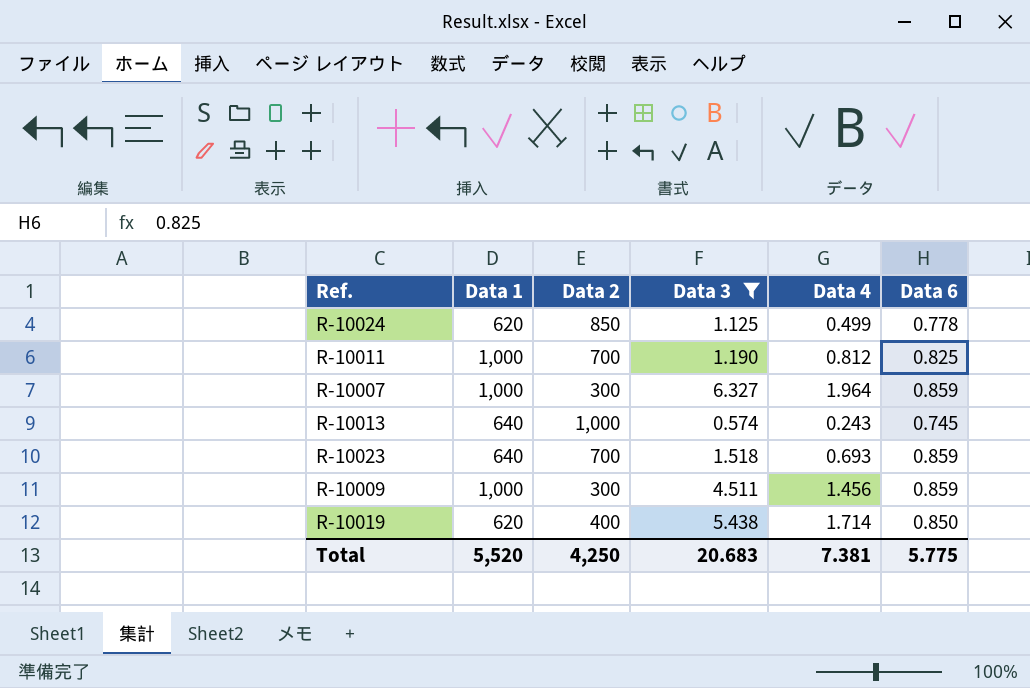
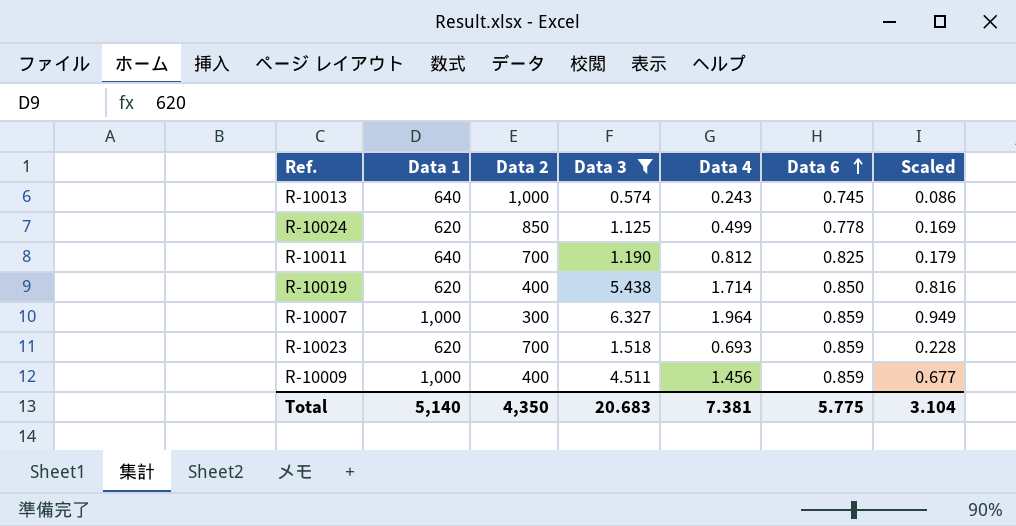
row order: none -> Data 6 ascending
column Scaled | formula: none -> [Data 3] * 0.15
R-10011 | Data 1: 1,000 -> 640
R-10023 | Data 1: 640 -> 620
R-10009 | Data 2: 300 -> 400
Total | Data 1: 5,520 -> 5,140
Total | Data 2: 4,250 -> 4,350

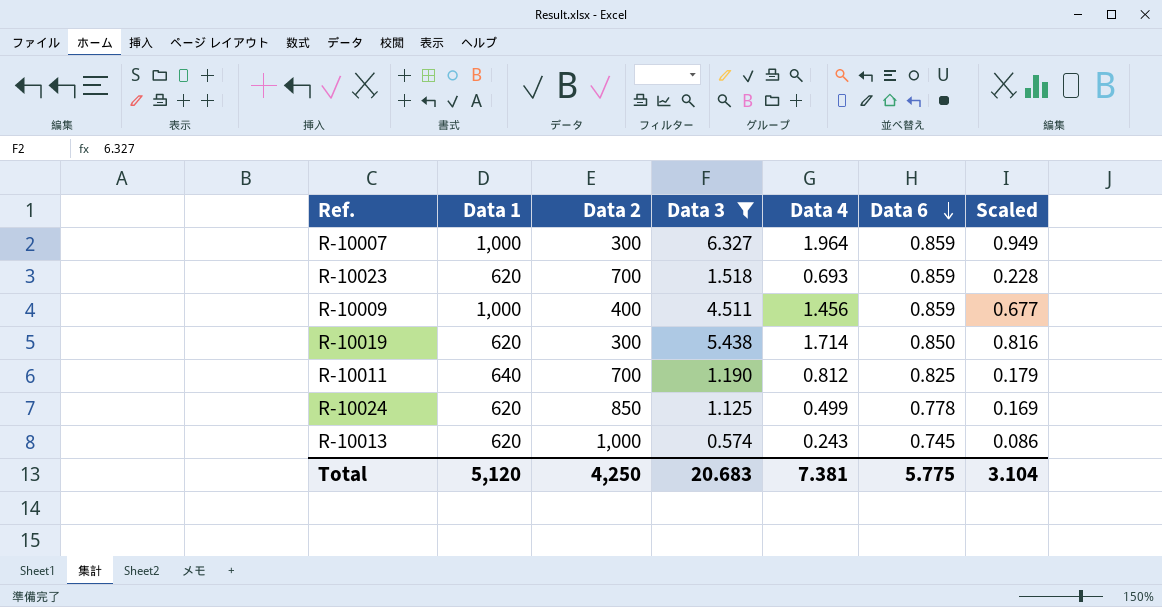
row order: Data 6 ascending -> Data 6 descending
R-10019 | Data 2: 400 -> 300
R-10013 | Data 1: 640 -> 620
Total | Data 1: 5,140 -> 5,120
Total | Data 2: 4,350 -> 4,250

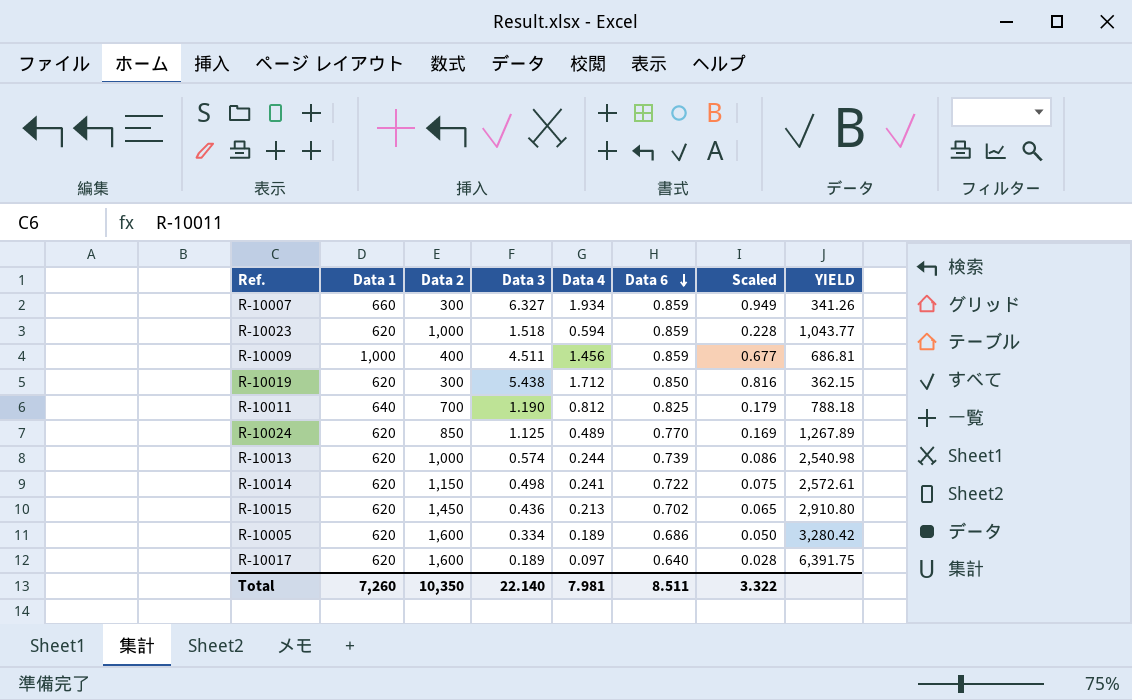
filter: Data 3 >= 0.574 -> none
column YIELD | formula: none -> [Data 1] / [Data 4]
R-10007 | Data 1: 1,000 -> 660
R-10007 | Data 4: 1.964 -> 1.934
R-10023 | Data 2: 700 -> 1,000
R-10023 | Data 4: 0.693 -> 0.594
R-10019 | Data 4: 1.714 -> 1.712
R-10024 | Data 4: 0.499 -> 0.489
R-10024 | Data 6: 0.778 -> 0.770
R-10013 | Data 4: 0.243 -> 0.244
R-10013 | Data 6: 0.745 -> 0.739
Total | Data 1: 5,120 -> 7,260
Total | Data 2: 4,250 -> 10,350
Total | Data 3: 20.683 -> 22.140
Total | Data 4: 7.381 -> 7.981
Total | Data 6: 5.775 -> 8.511
Total | Scaled: 3.104 -> 3.322

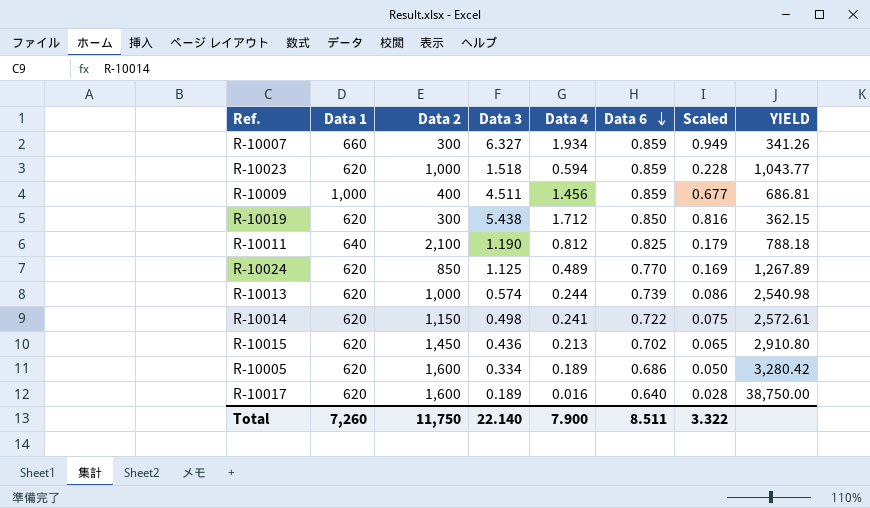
R-10011 | Data 2: 700 -> 2,100
R-10017 | Data 4: 0.097 -> 0.016
R-10017 | YIELD: 6,391.75 -> 38,750.00
Total | Data 2: 10,350 -> 11,750
Total | Data 4: 7.981 -> 7.900

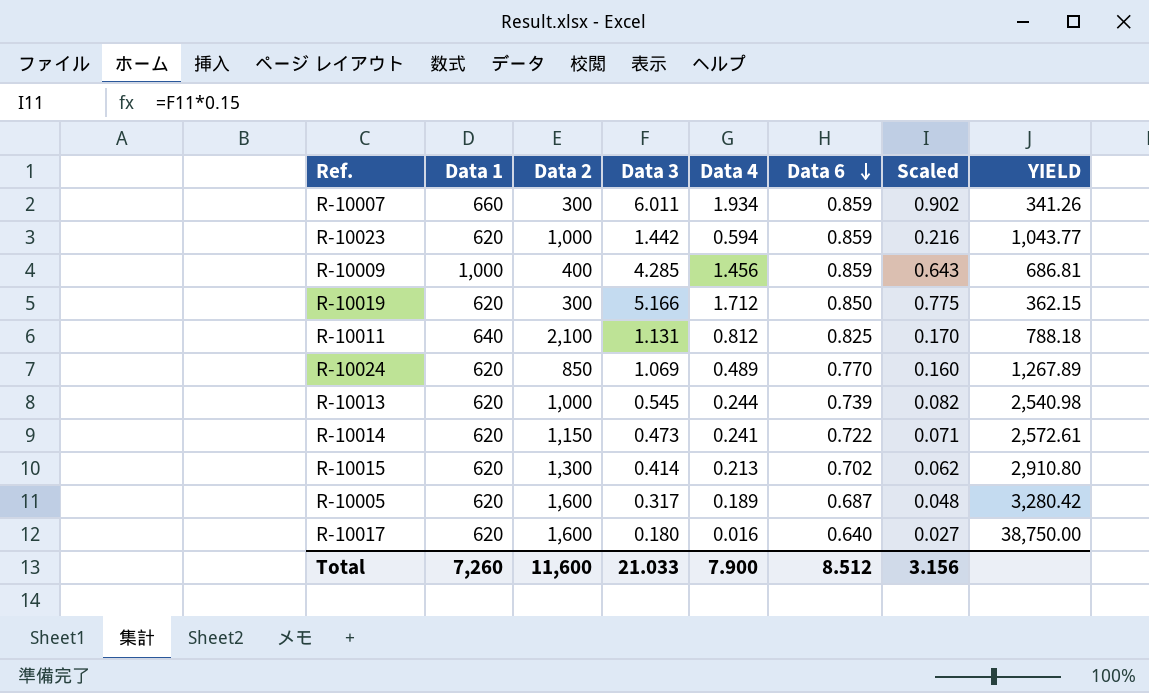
R-10007 | Data 3: 6.327 -> 6.011
R-10007 | Scaled: 0.949 -> 0.902
R-10023 | Data 3: 1.518 -> 1.442
R-10023 | Scaled: 0.228 -> 0.216
R-10009 | Data 3: 4.511 -> 4.285
R-10009 | Scaled: 0.677 -> 0.643
R-10019 | Data 3: 5.438 -> 5.166
R-10019 | Scaled: 0.816 -> 0.775
R-10011 | Data 3: 1.190 -> 1.131
R-10011 | Scaled: 0.179 -> 0.170
R-10024 | Data 3: 1.125 -> 1.069
R-10024 | Scaled: 0.169 -> 0.160
R-10013 | Data 3: 0.574 -> 0.545
R-10013 | Scaled: 0.086 -> 0.082
R-10014 | Data 3: 0.498 -> 0.473
R-10014 | Scaled: 0.075 -> 0.071
R-10015 | Data 2: 1,450 -> 1,300
R-10015 | Data 3: 0.436 -> 0.414
R-10015 | Scaled: 0.065 -> 0.062
R-10005 | Data 3: 0.334 -> 0.317
R-10005 | Data 6: 0.686 -> 0.687
R-10005 | Scaled: 0.050 -> 0.048
R-10017 | Data 3: 0.189 -> 0.180
R-10017 | Scaled: 0.028 -> 0.027
Total | Data 2: 11,750 -> 11,600
Total | Data 3: 22.140 -> 21.033
Total | Data 6: 8.511 -> 8.512
Total | Scaled: 3.322 -> 3.156

